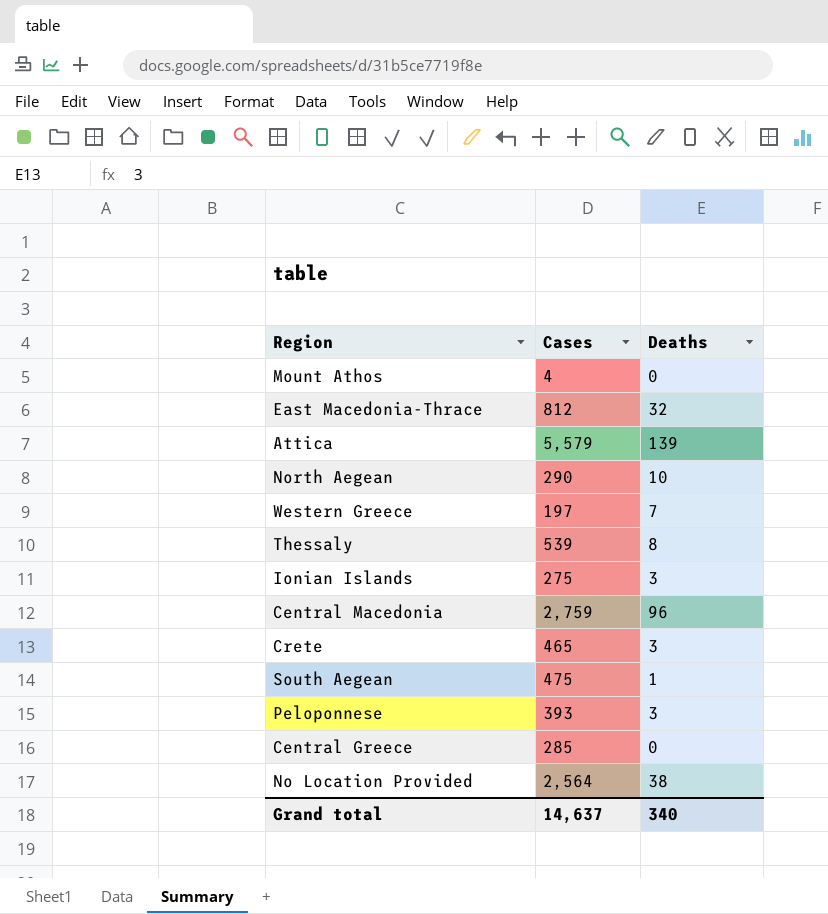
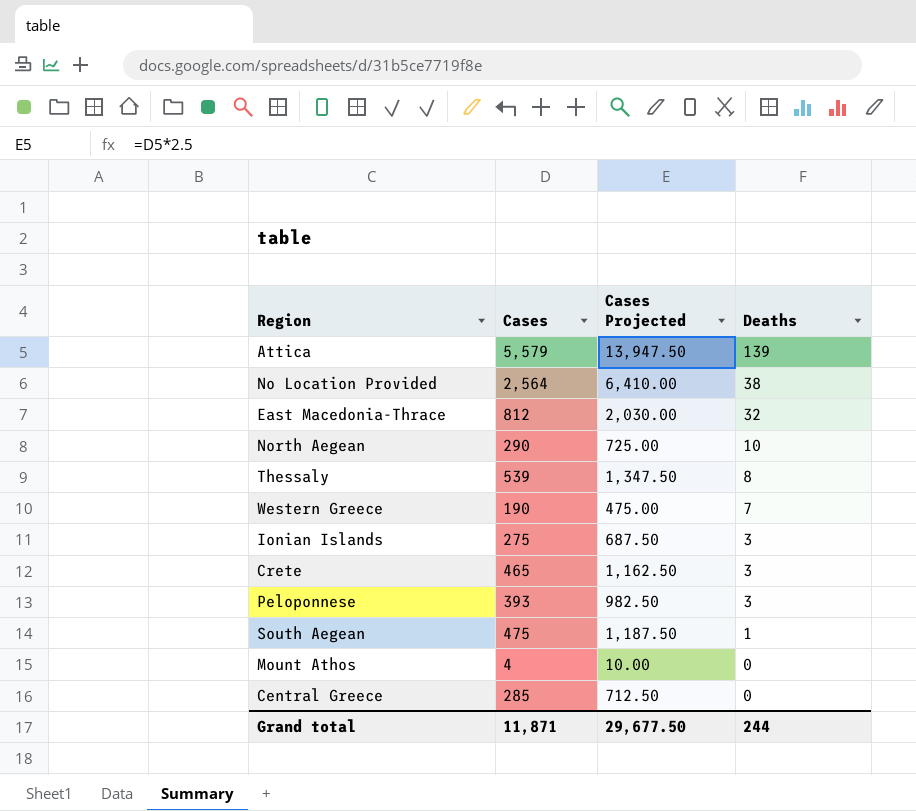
row order: none -> Deaths descending
column Cases Projected | formula: none -> [Cases] * 2.5
row Central Macedonia: 2,759 | 96 -> none
Western Greece | Cases: 197 -> 190
Grand total | Cases: 14,637 -> 11,871
Grand total | Deaths: 340 -> 244

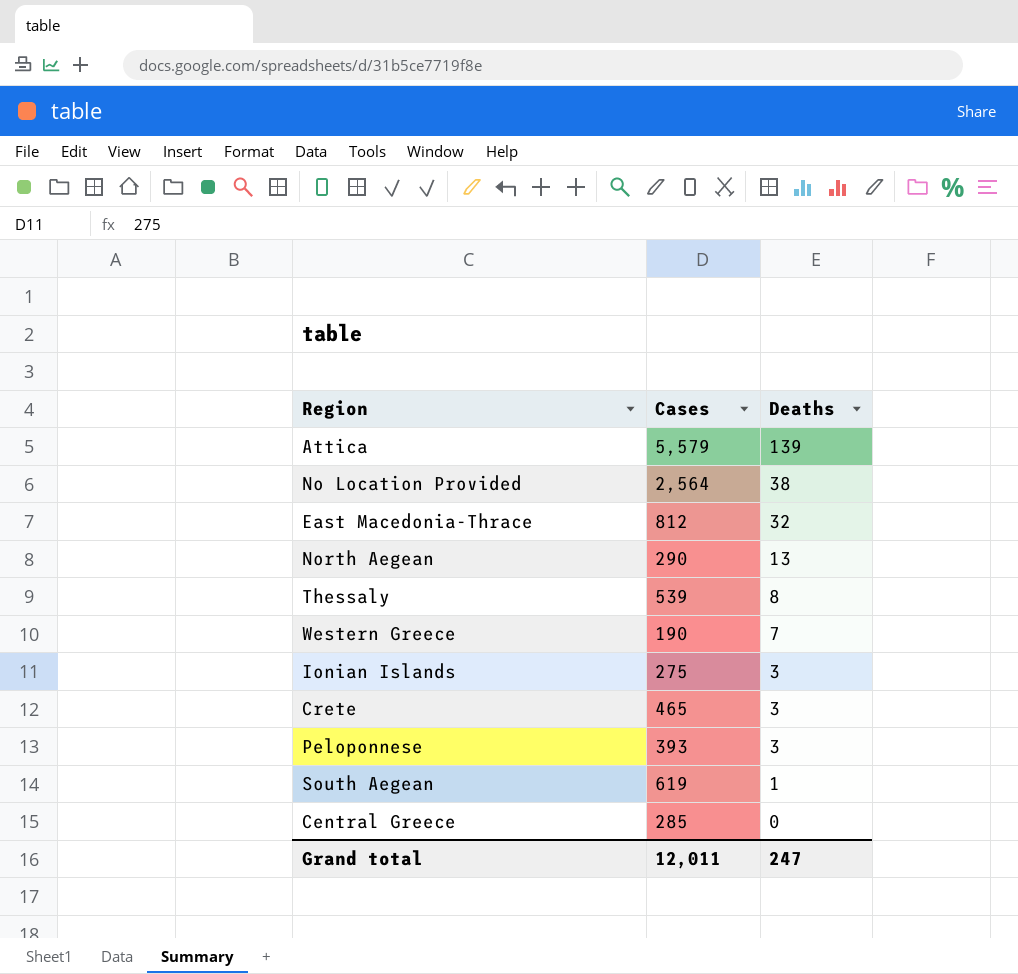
column Cases Projected | formula: [Cases] * 2.5 -> none
row Mount Athos: 4 | 10.00 | 0 -> none
North Aegean | Deaths: 10 -> 13
South Aegean | Cases: 475 -> 619
Grand total | Cases: 11,871 -> 12,011
Grand total | Deaths: 244 -> 247

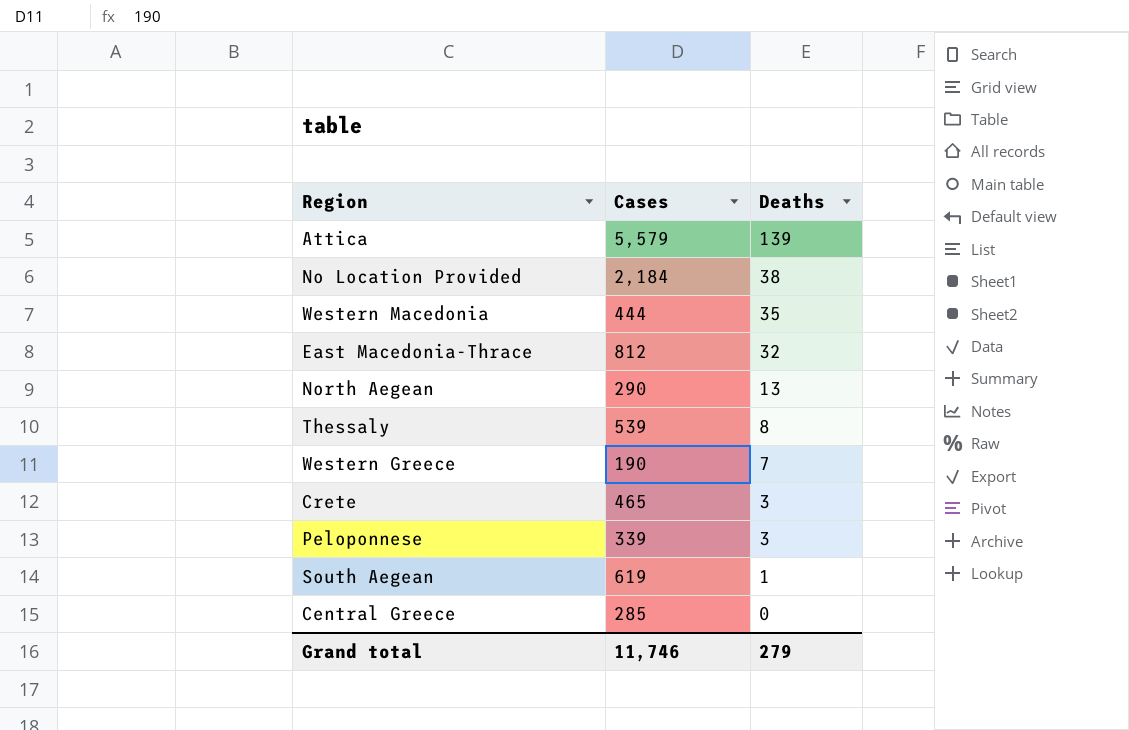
row Ionian Islands: 275 | 3 -> none
No Location Provided | Cases: 2,564 -> 2,184
row Western Macedonia: none -> 444 | 35
Peloponnese | Cases: 393 -> 339
Grand total | Cases: 12,011 -> 11,746
Grand total | Deaths: 247 -> 279

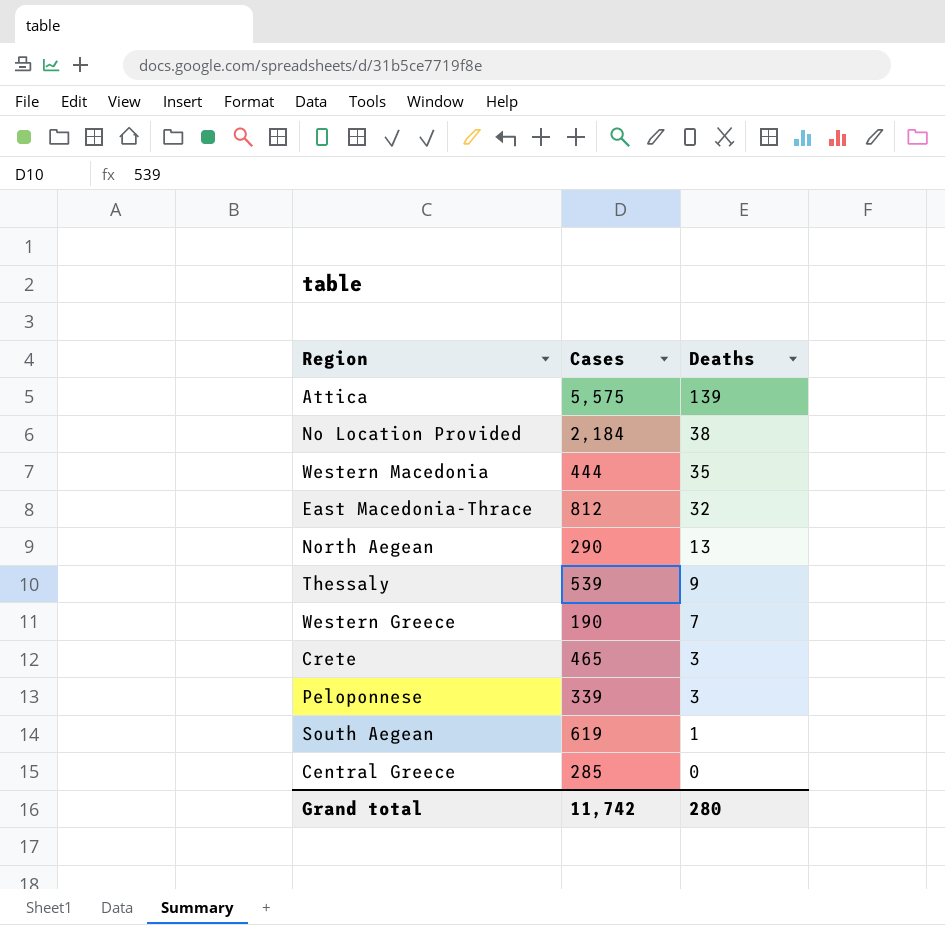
Attica | Cases: 5,579 -> 5,575
Thessaly | Deaths: 8 -> 9
Grand total | Cases: 11,746 -> 11,742
Grand total | Deaths: 279 -> 280

